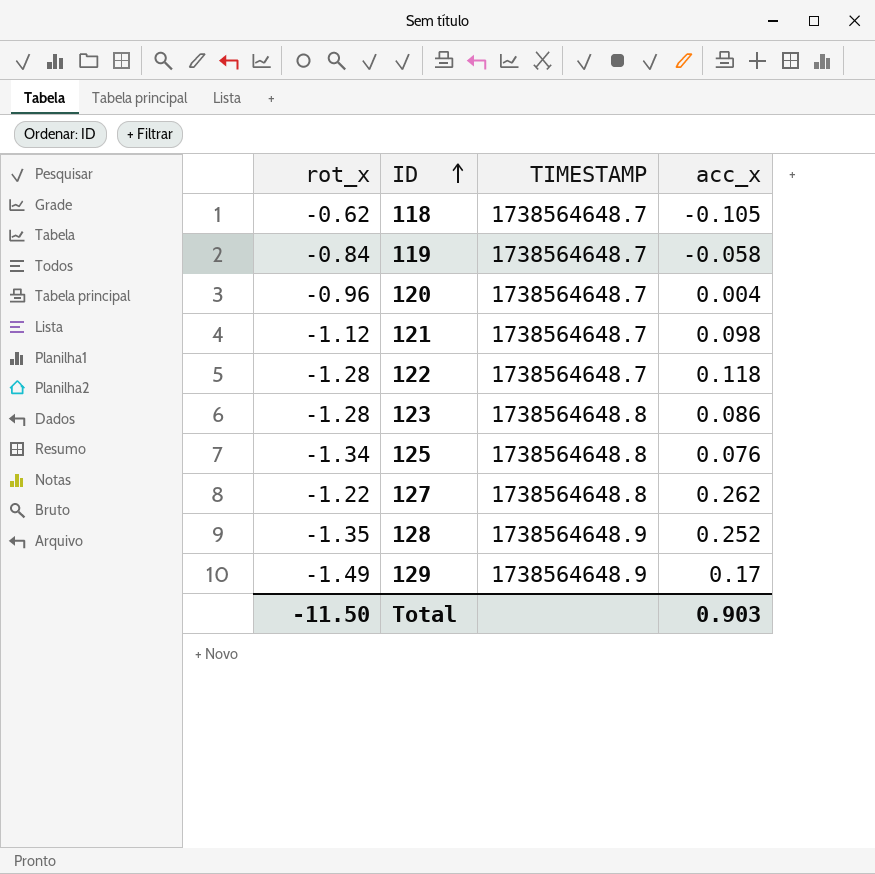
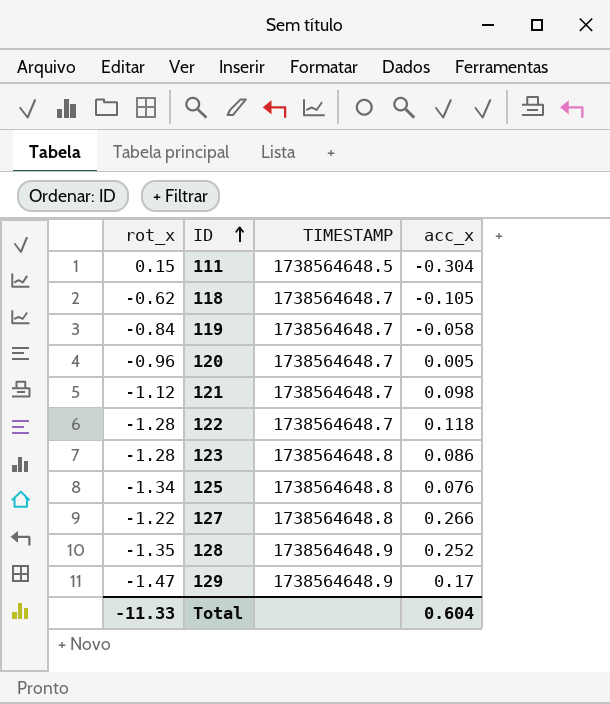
row 111: none -> 0.15 | 1738564648.5 | -0.304
120 | acc_x: 0.004 -> 0.005
127 | acc_x: 0.262 -> 0.266
129 | rot_x: -1.49 -> -1.47
Total | rot_x: -11.50 -> -11.33
Total | acc_x: 0.903 -> 0.604

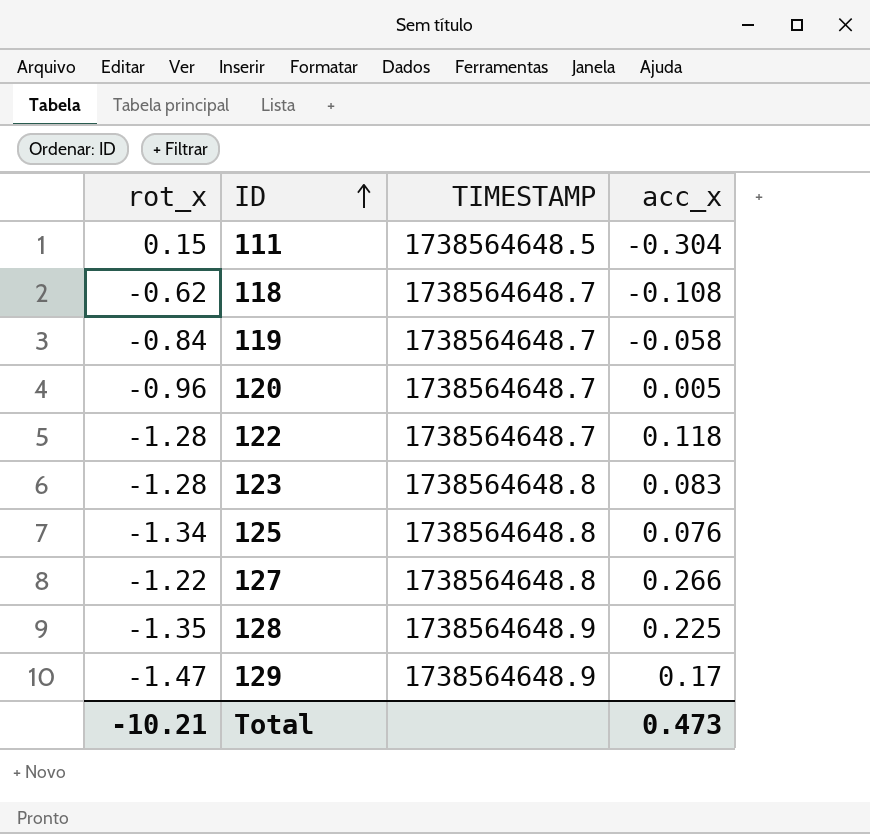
row 121: -1.12 | 1738564648.7 | 0.098 -> none
118 | acc_x: -0.105 -> -0.108
123 | acc_x: 0.086 -> 0.083
128 | acc_x: 0.252 -> 0.225
Total | rot_x: -11.33 -> -10.21
Total | acc_x: 0.604 -> 0.473

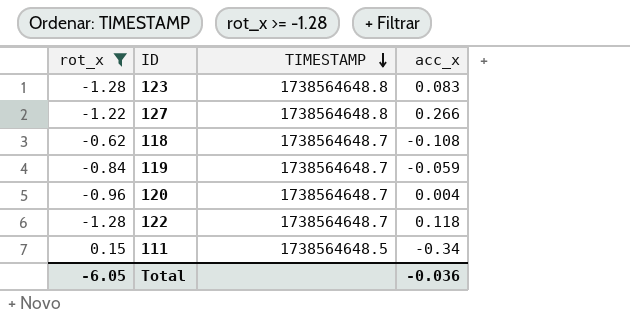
filter: none -> rot_x >= -1.28
row order: ID ascending -> TIMESTAMP descending
119 | acc_x: -0.058 -> -0.059
120 | acc_x: 0.005 -> 0.004
111 | acc_x: -0.304 -> -0.34
Total | rot_x: -10.21 -> -6.05
Total | acc_x: 0.473 -> -0.036

